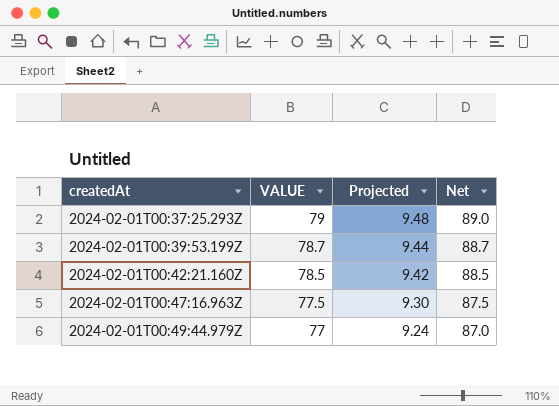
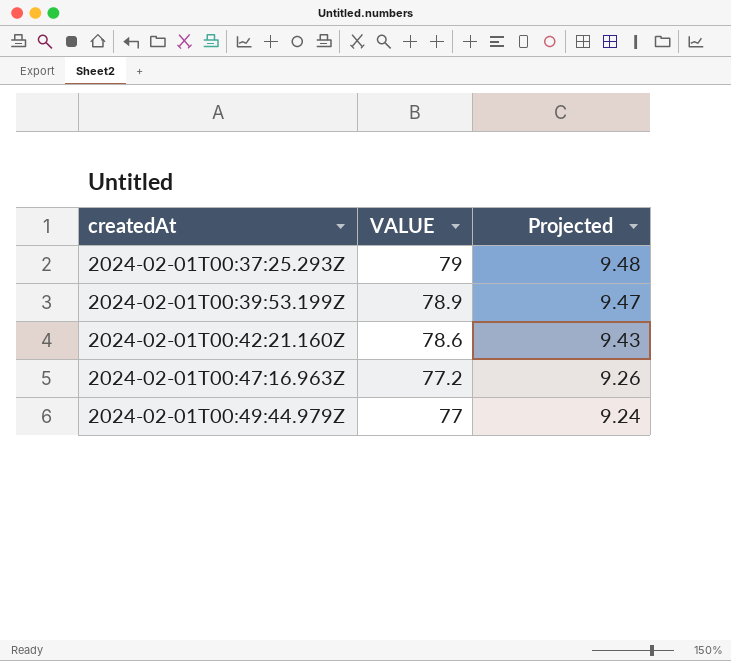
column Net | formula: [VALUE] + 10 -> none
2024-02-01T00:39:53.199Z | VALUE: 78.7 -> 78.9
2024-02-01T00:39:53.199Z | Projected: 9.44 -> 9.47
2024-02-01T00:42:21.160Z | VALUE: 78.5 -> 78.6
2024-02-01T00:42:21.160Z | Projected: 9.42 -> 9.43
2024-02-01T00:47:16.963Z | VALUE: 77.5 -> 77.2
2024-02-01T00:47:16.963Z | Projected: 9.30 -> 9.26

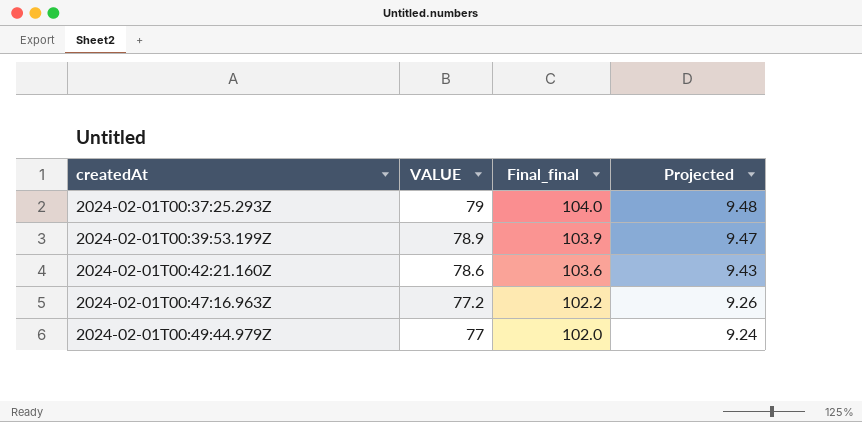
column Final_final | formula: none -> [VALUE] + 25

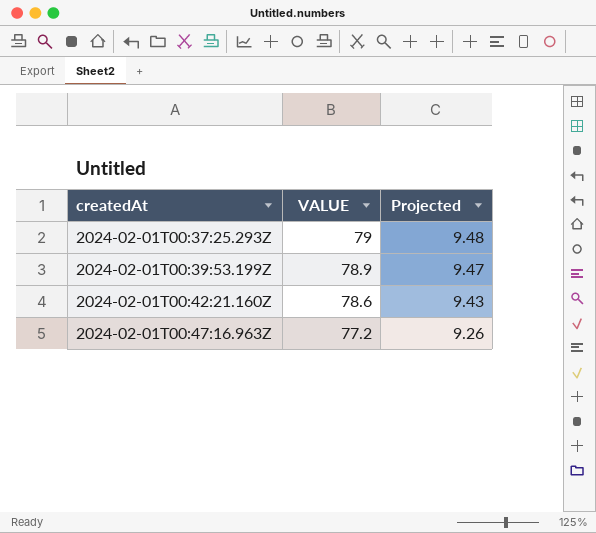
column Final_final | formula: [VALUE] + 25 -> none
row 2024-02-01T00:49:44.979Z: 77 | 102.0 | 9.24 -> none

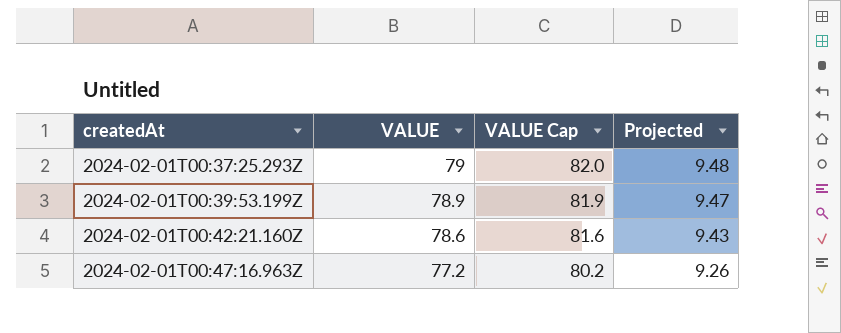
column VALUE Cap | formula: none -> [VALUE] + 3

